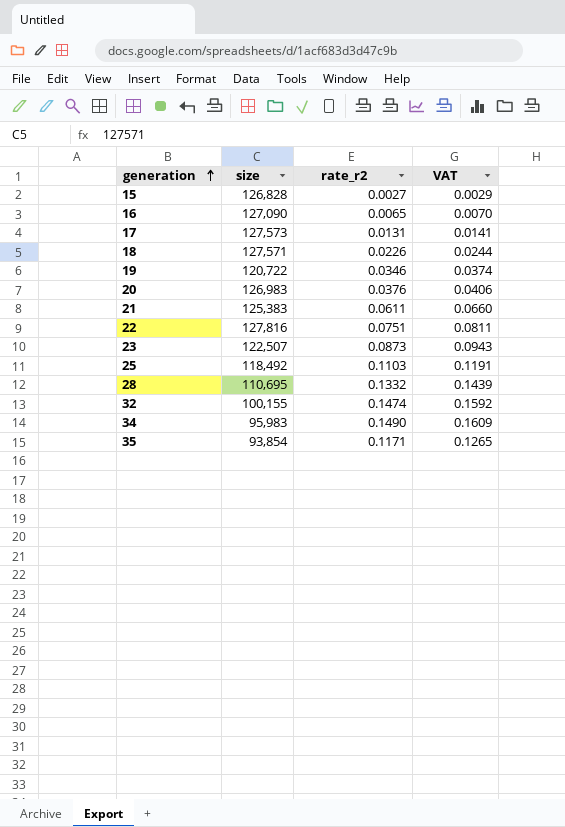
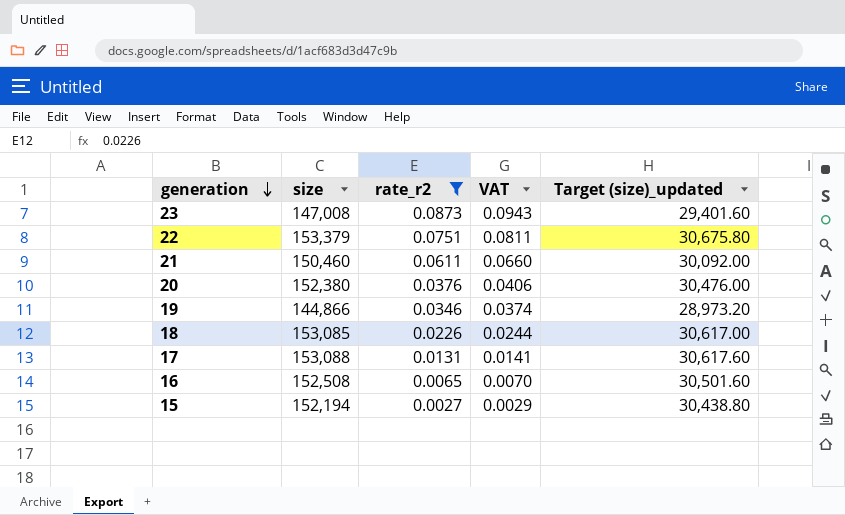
filter: none -> rate_r2 <= 0.0873
row order: generation ascending -> generation descending
column Target (size)_updated | formula: none -> [size] * 0.2
23 | size: 122,507 -> 147,008
22 | size: 127,816 -> 153,379
21 | size: 125,383 -> 150,460
20 | size: 126,983 -> 152,380
19 | size: 120,722 -> 144,866
18 | size: 127,571 -> 153,085
17 | size: 127,573 -> 153,088
16 | size: 127,090 -> 152,508
15 | size: 126,828 -> 152,194

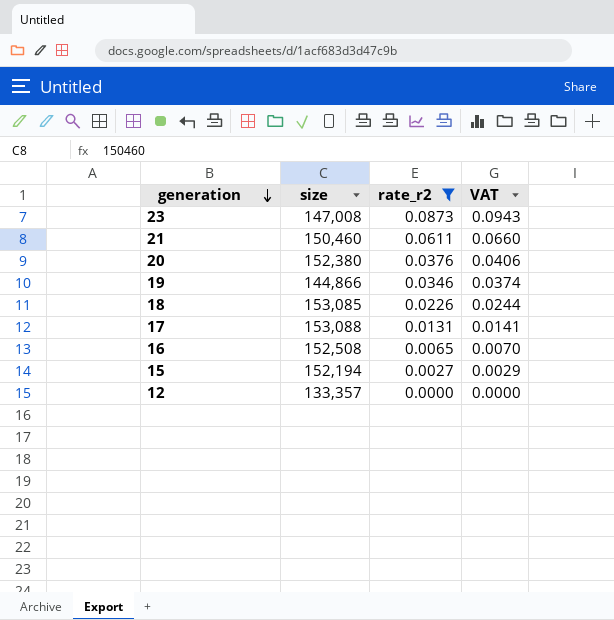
column Target (size)_updated | formula: [size] * 0.2 -> none
row 22: 153,379 | 0.0751 | 0.0811 | 30,675.80 -> none
row 12: none -> 133,357 | 0.0000 | 0.0000

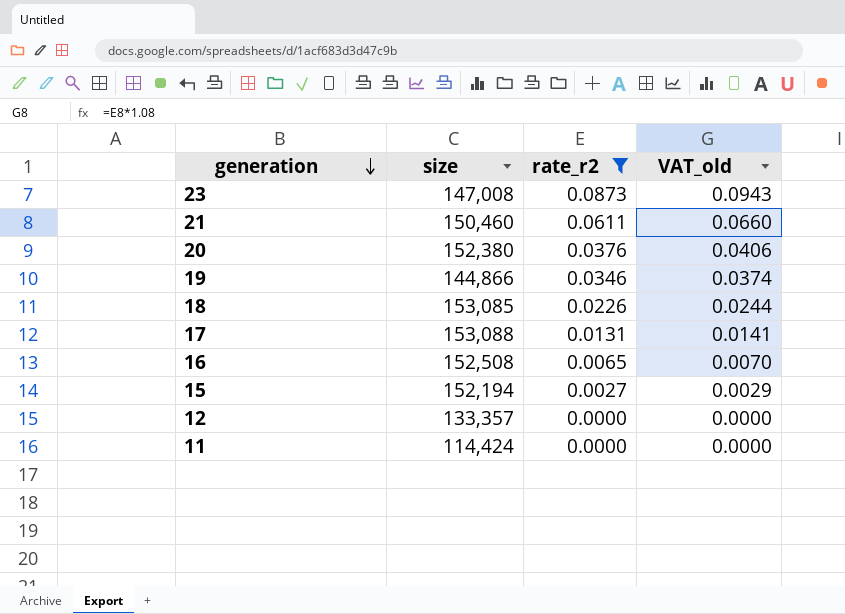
column name: VAT -> VAT_old
row 11: none -> 114,424 | 0.0000 | 0.0000

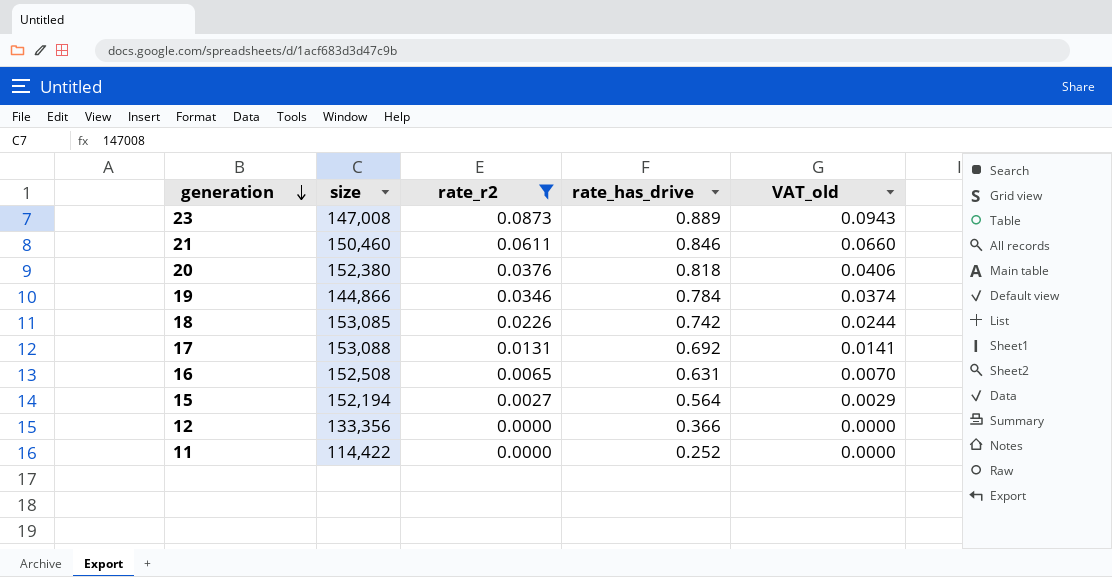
column rate_has_drive | position: none -> 4
12 | size: 133,357 -> 133,356
11 | size: 114,424 -> 114,422

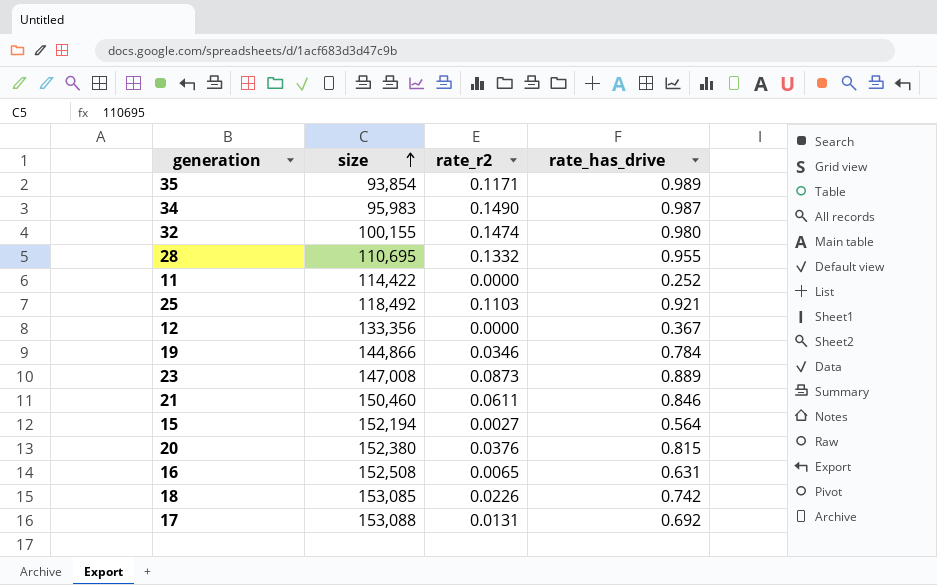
filter: rate_r2 <= 0.0873 -> none
row order: generation descending -> size ascending
column VAT_old | formula: [rate_r2] * 1.08 -> none
12 | rate_has_drive: 0.366 -> 0.367
20 | rate_has_drive: 0.818 -> 0.815

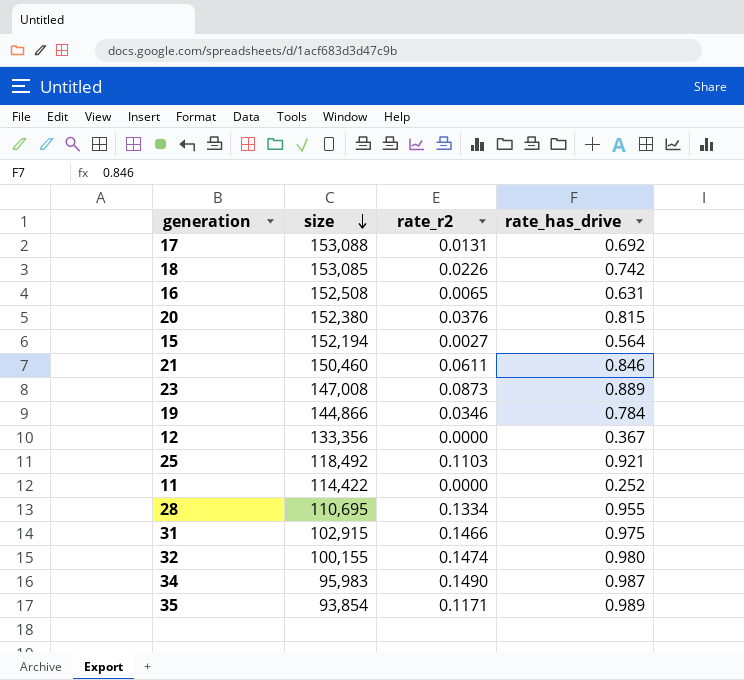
row order: size ascending -> size descending
28 | rate_r2: 0.1332 -> 0.1334
row 31: none -> 102,915 | 0.1466 | 0.975

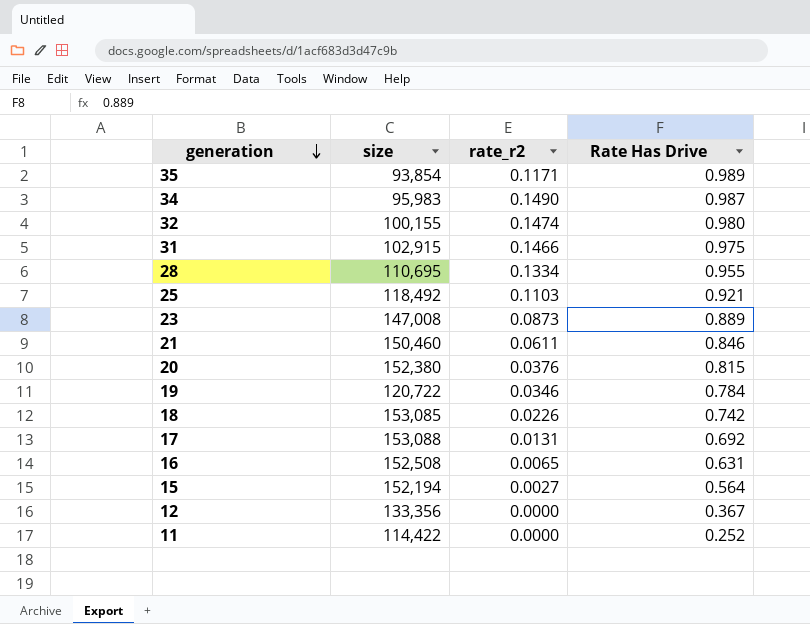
row order: size descending -> generation descending
column name: rate_has_drive -> Rate Has Drive
19 | size: 144,866 -> 120,722

